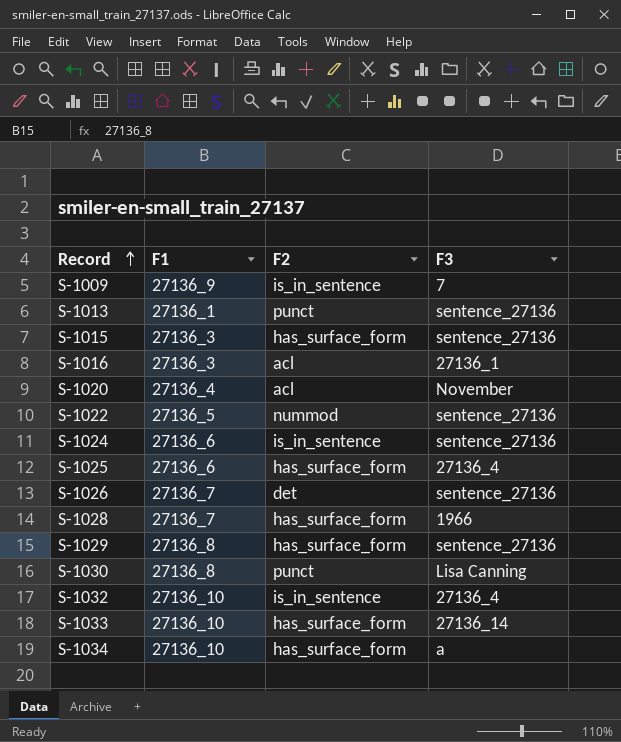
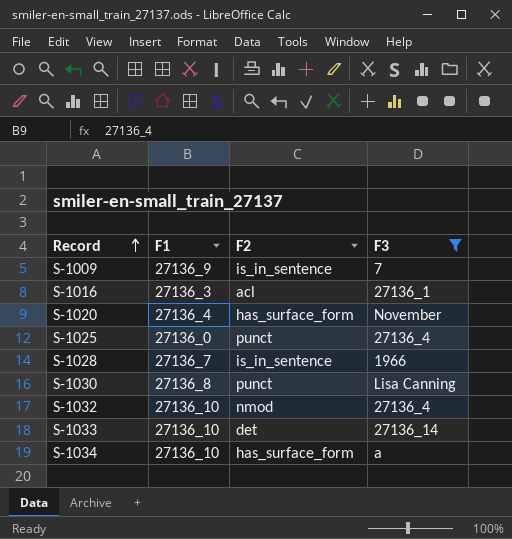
filter: none -> F3 != sentence_27136
S-1020 | F2: acl -> has_surface_form
S-1025 | F1: 27136_6 -> 27136_0
S-1025 | F2: has_surface_form -> punct
S-1028 | F2: has_surface_form -> is_in_sentence
S-1032 | F2: is_in_sentence -> nmod
S-1033 | F2: has_surface_form -> det

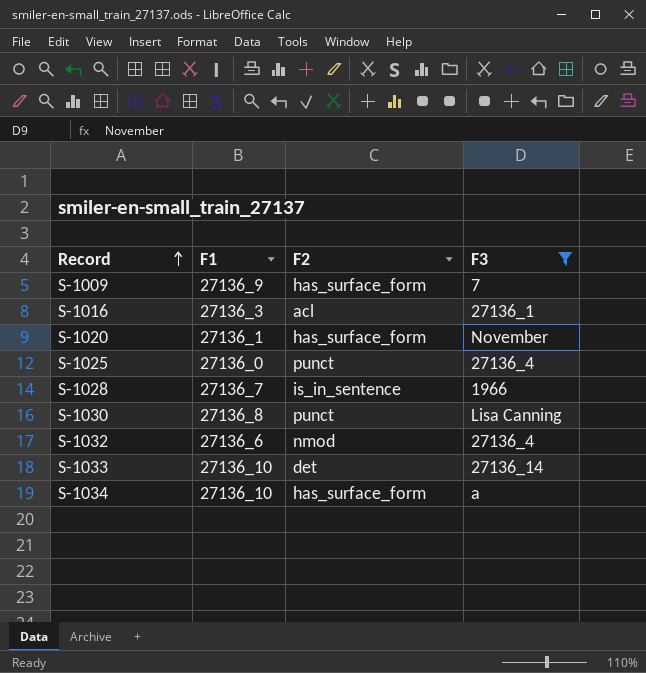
S-1009 | F2: is_in_sentence -> has_surface_form
S-1020 | F1: 27136_4 -> 27136_1
S-1032 | F1: 27136_10 -> 27136_6

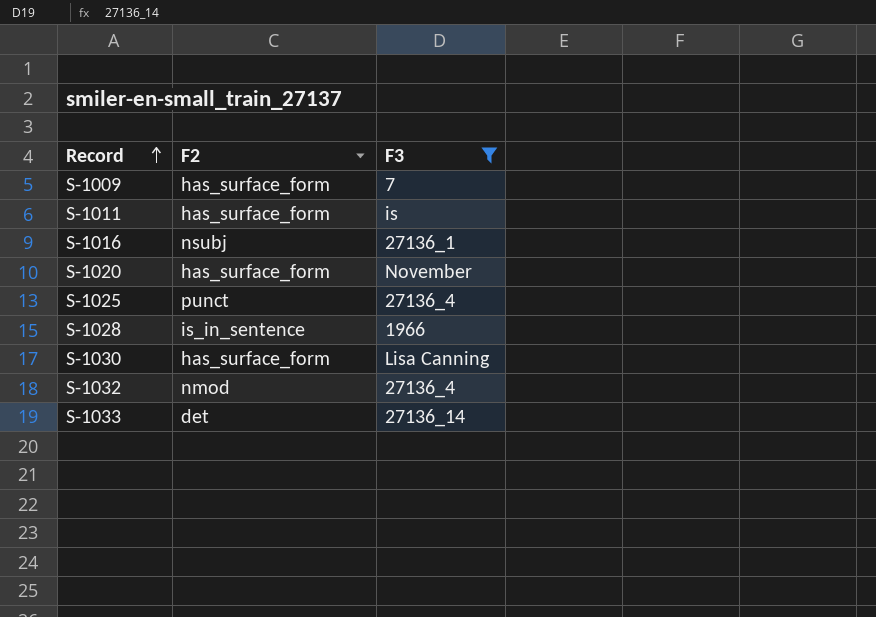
column F1 | position: 2 -> none
row S-1034: 27136_10 | has_surface_form | a -> none
row S-1011: none -> has_surface_form | is
S-1016 | F2: acl -> nsubj
S-1030 | F2: punct -> has_surface_form

